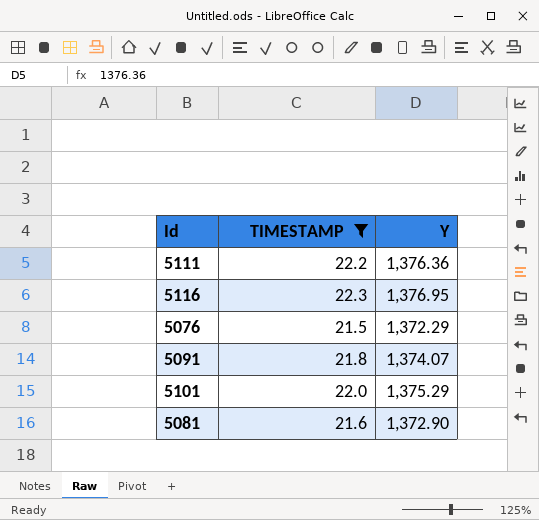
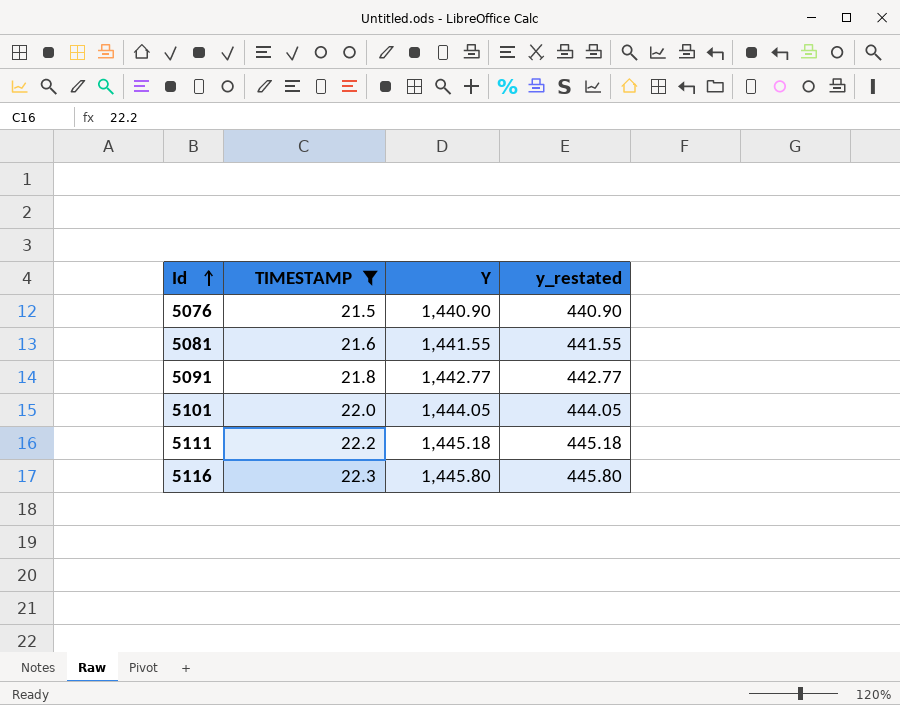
row order: none -> Id ascending
column y_restated | formula: none -> [Y] - 1000
5076 | Y: 1,372.29 -> 1,440.90
5081 | Y: 1,372.90 -> 1,441.55
5091 | Y: 1,374.07 -> 1,442.77
5101 | Y: 1,375.29 -> 1,444.05
5111 | Y: 1,376.36 -> 1,445.18
5116 | Y: 1,376.95 -> 1,445.80

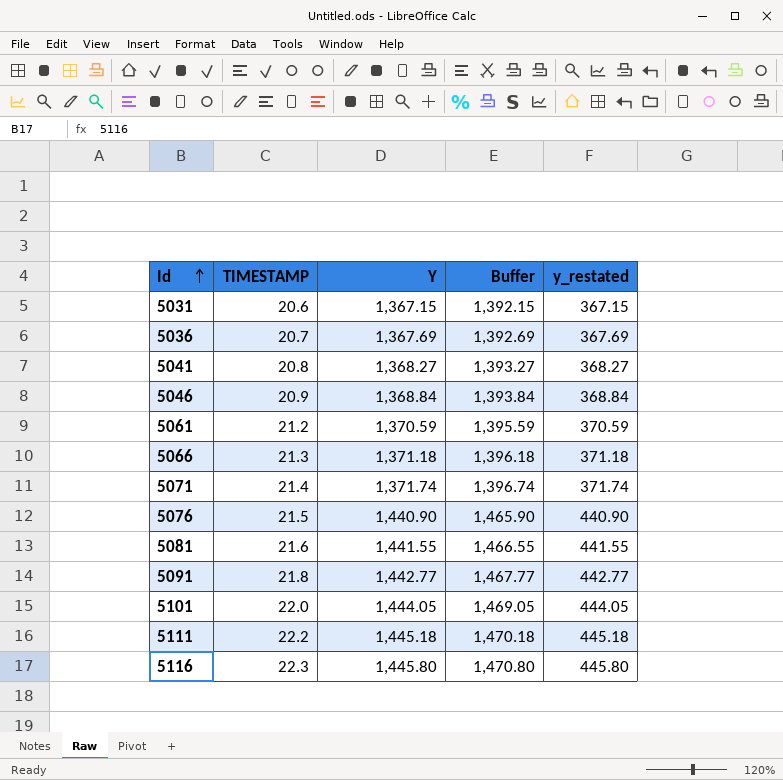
filter: TIMESTAMP >= 21.5 -> none
column Buffer | formula: none -> [Y] + 25

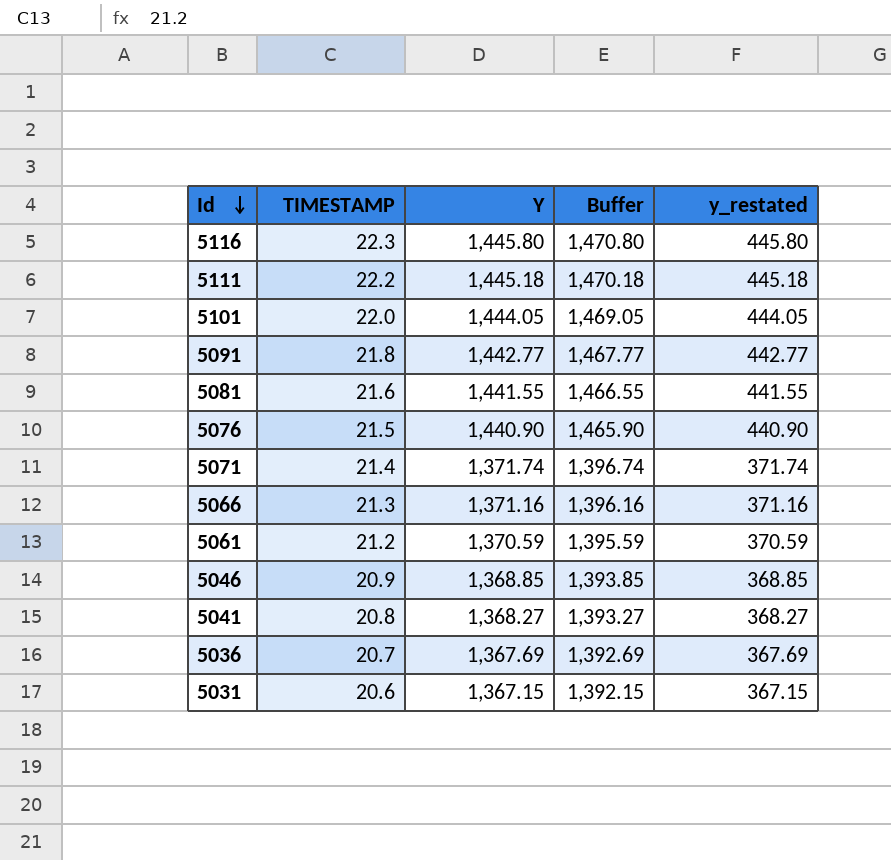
row order: Id ascending -> Id descending
5066 | Y: 1,371.18 -> 1,371.16
5066 | Buffer: 1,396.18 -> 1,396.16
5066 | y_restated: 371.18 -> 371.16
5046 | Y: 1,368.84 -> 1,368.85
5046 | Buffer: 1,393.84 -> 1,393.85
5046 | y_restated: 368.84 -> 368.85

